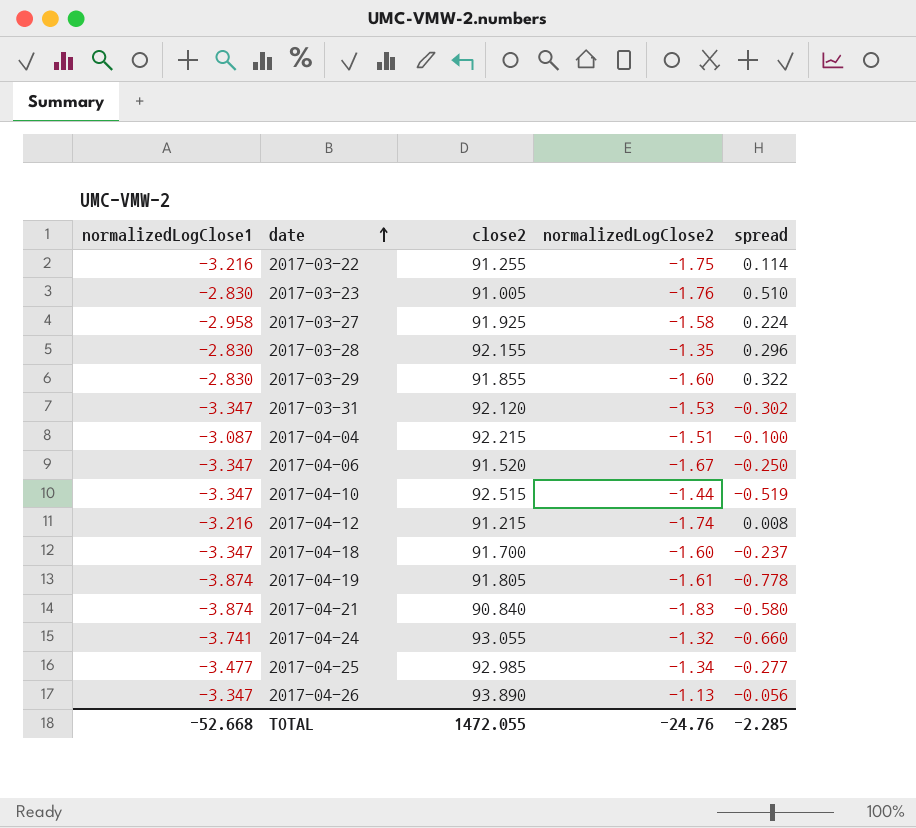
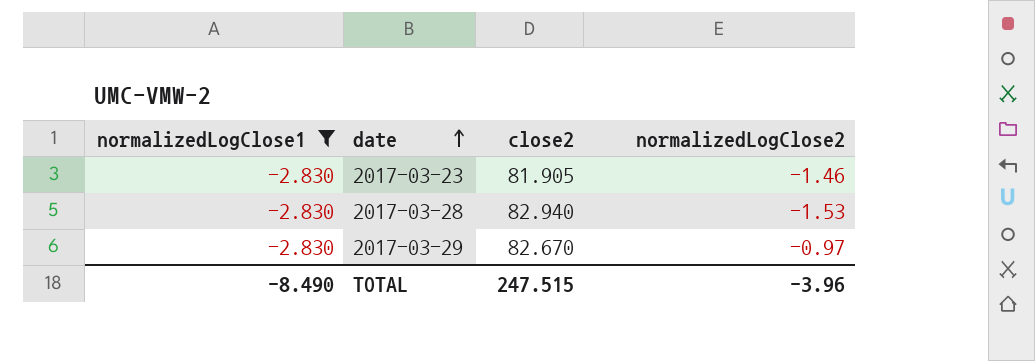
filter: none -> normalizedLogClose1 = -2.830
column spread | position: 5 -> none
2017-03-23 | close2: 91.005 -> 81.905
2017-03-23 | normalizedLogClose2: -1.76 -> -1.46
2017-03-28 | close2: 92.155 -> 82.940
2017-03-28 | normalizedLogClose2: -1.35 -> -1.53
2017-03-29 | close2: 91.855 -> 82.670
2017-03-29 | normalizedLogClose2: -1.60 -> -0.97
TOTAL | normalizedLogClose1: -52.668 -> -8.490
TOTAL | close2: 1472.055 -> 247.515
TOTAL | normalizedLogClose2: -24.76 -> -3.96

